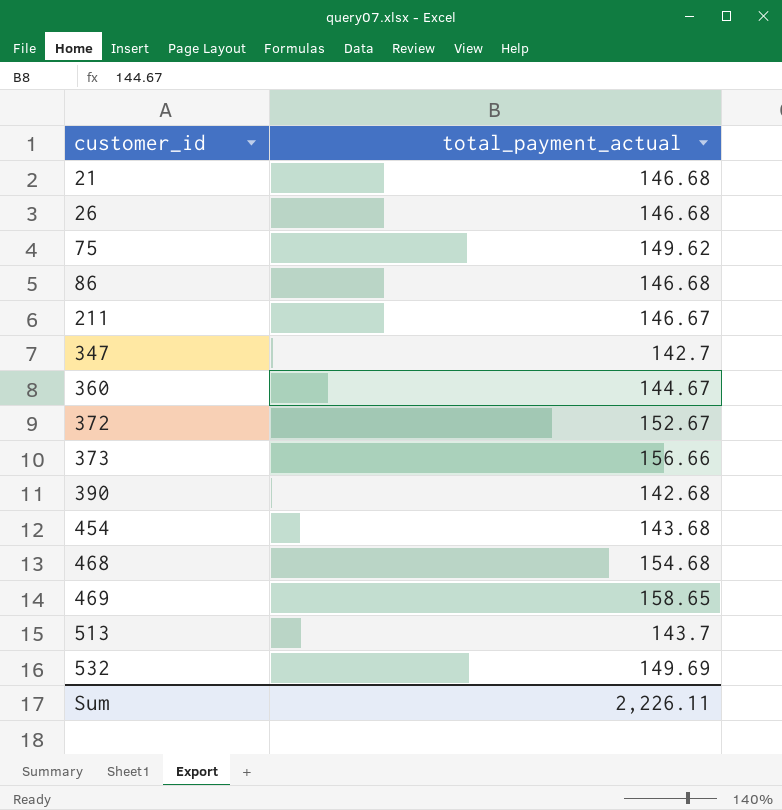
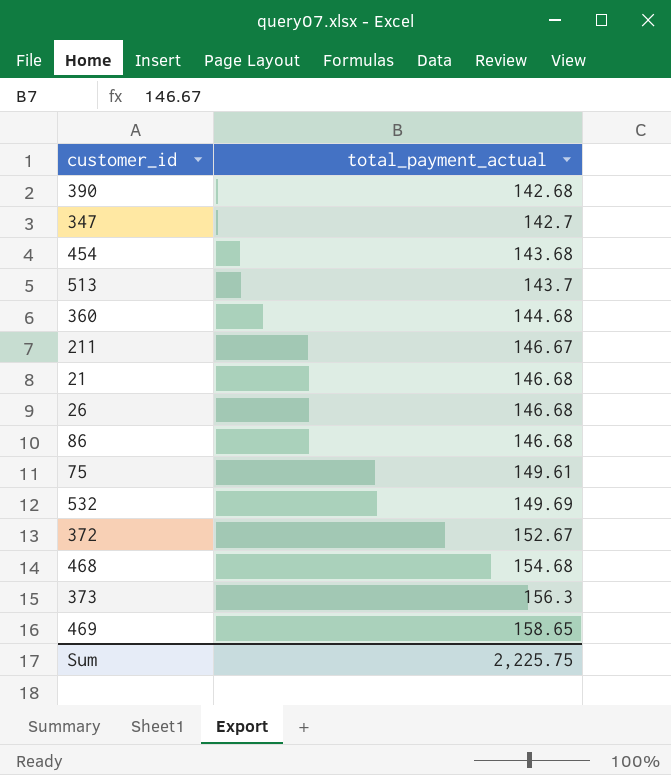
row order: customer_id ascending -> total_payment_actual ascending
360 | total_payment_actual: 144.67 -> 144.68
75 | total_payment_actual: 149.62 -> 149.61
373 | total_payment_actual: 156.66 -> 156.3
Sum | total_payment_actual: 2,226.11 -> 2,225.75

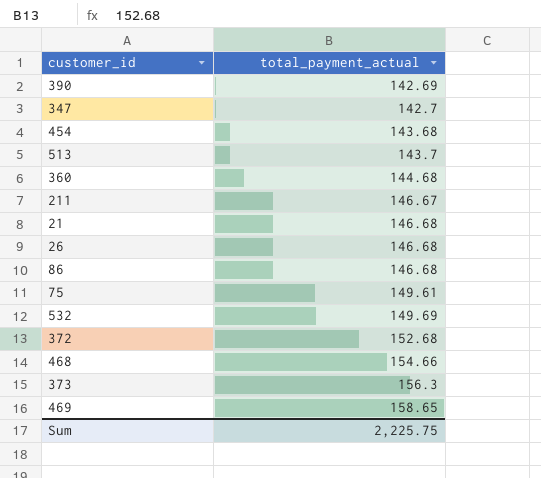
390 | total_payment_actual: 142.68 -> 142.69
372 | total_payment_actual: 152.67 -> 152.68
468 | total_payment_actual: 154.68 -> 154.66

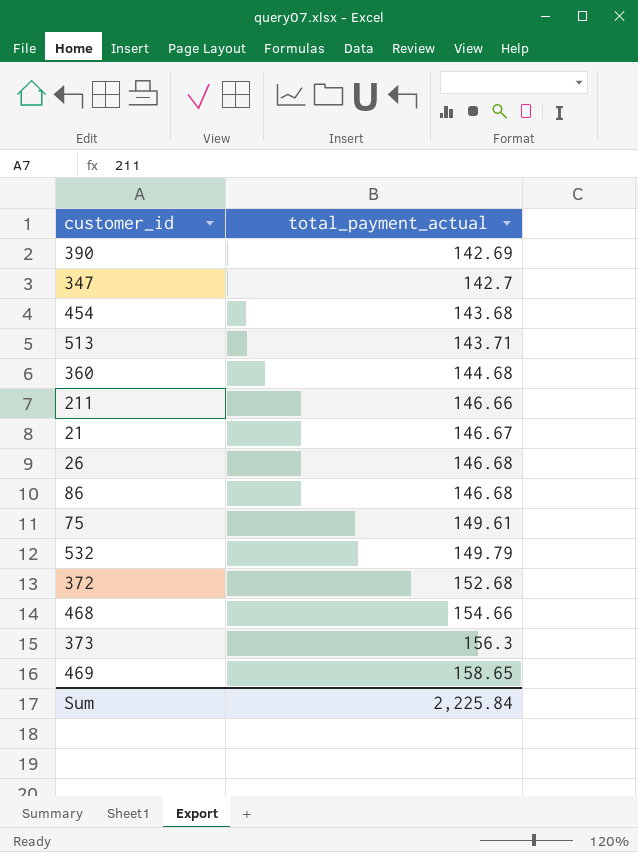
513 | total_payment_actual: 143.7 -> 143.71
211 | total_payment_actual: 146.67 -> 146.66
21 | total_payment_actual: 146.68 -> 146.67
532 | total_payment_actual: 149.69 -> 149.79
Sum | total_payment_actual: 2,225.75 -> 2,225.84

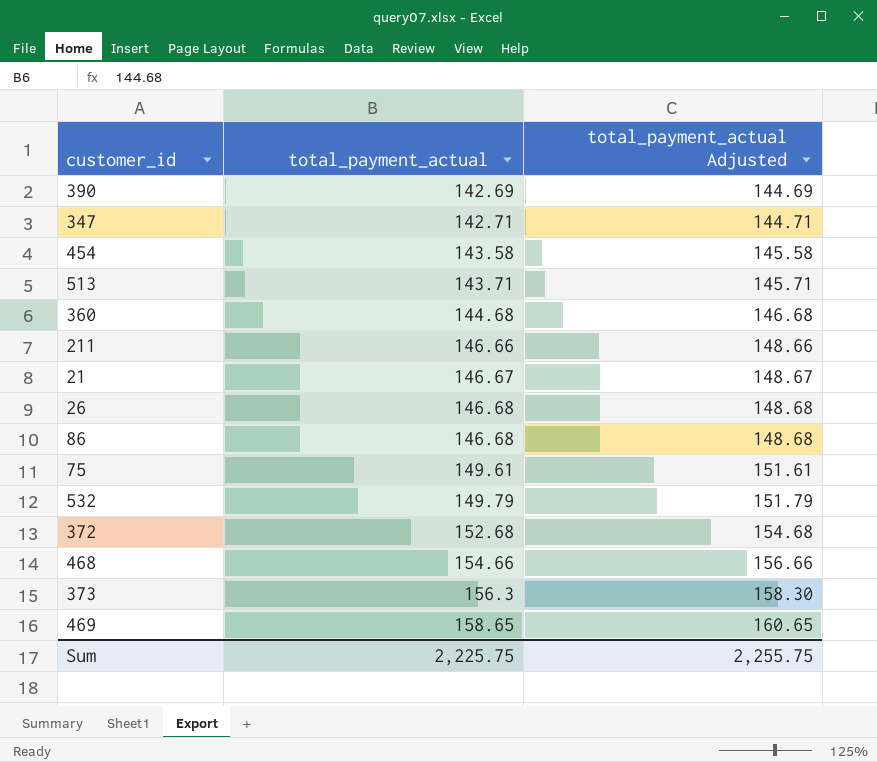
column total_payment_actual Adjusted | formula: none -> [total_payment_actual] + 2
347 | total_payment_actual: 142.7 -> 142.71
454 | total_payment_actual: 143.68 -> 143.58
Sum | total_payment_actual: 2,225.84 -> 2,225.75

